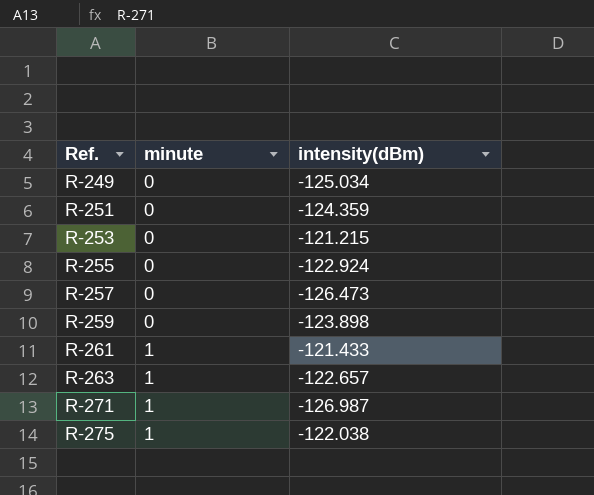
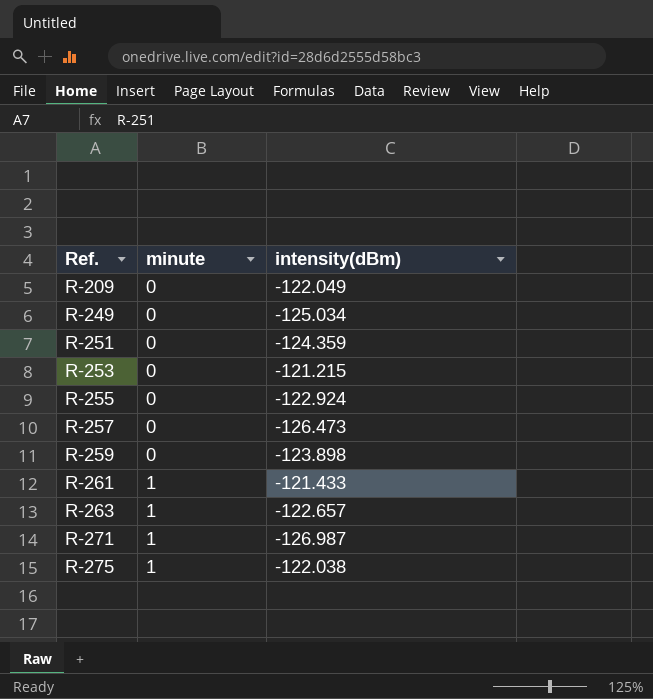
row R-209: none -> 0 | -122.049

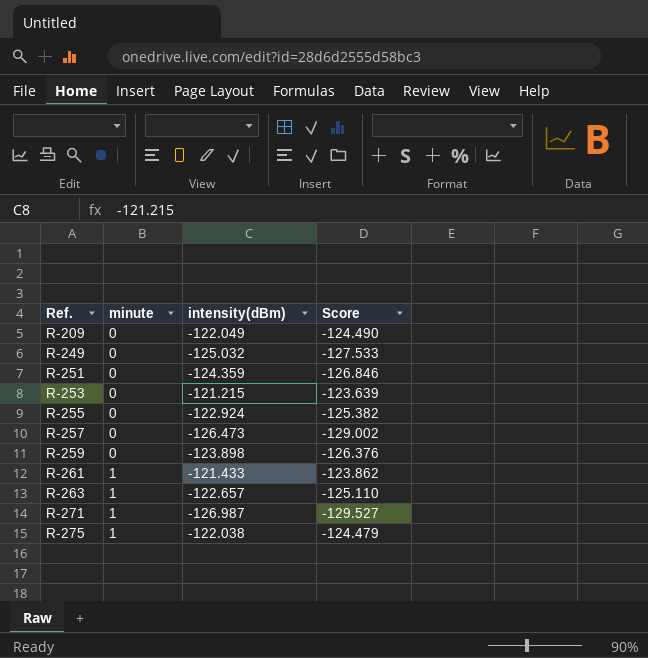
column Score | formula: none -> [intensity(dBm)] * 1.02
R-249 | intensity(dBm): -125.034 -> -125.032

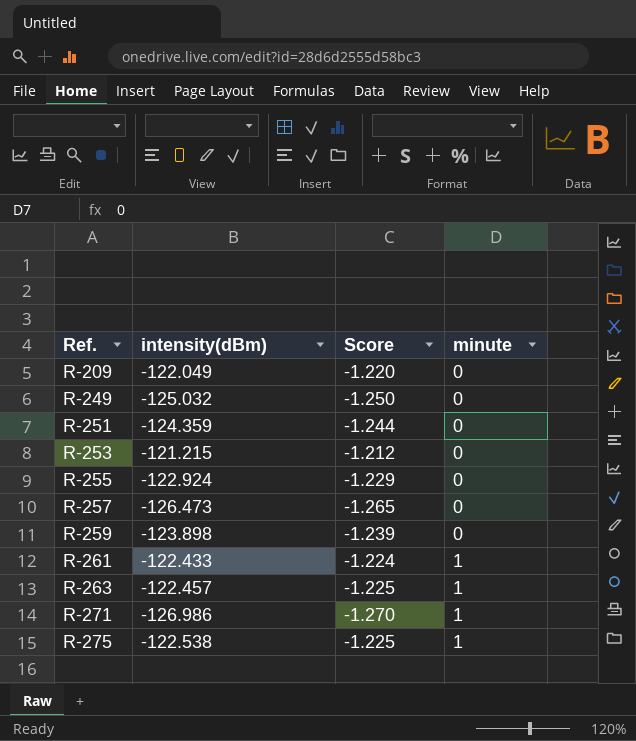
column Score | formula: [intensity(dBm)] * 1.02 -> [intensity(dBm)] * 0.01
column minute | position: 2 -> 4
R-261 | intensity(dBm): -121.433 -> -122.433
R-263 | intensity(dBm): -122.657 -> -122.457
R-271 | intensity(dBm): -126.987 -> -126.986
R-275 | intensity(dBm): -122.038 -> -122.538

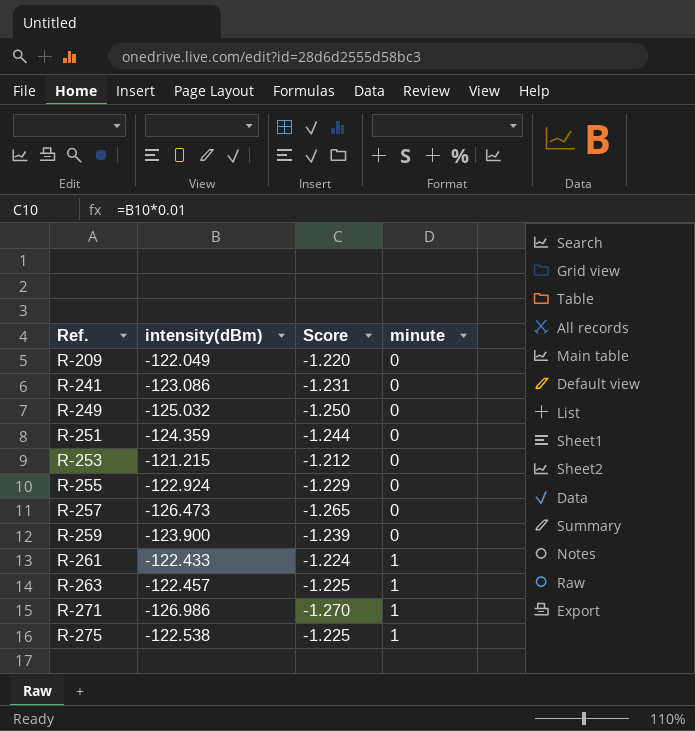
row R-241: none -> -123.086 | -1.231 | 0
R-259 | intensity(dBm): -123.898 -> -123.900

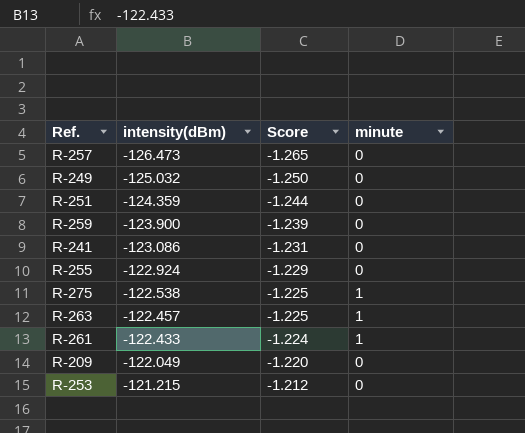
row order: Ref. ascending -> intensity(dBm) ascending
row R-271: -126.986 | -1.270 | 1 -> none

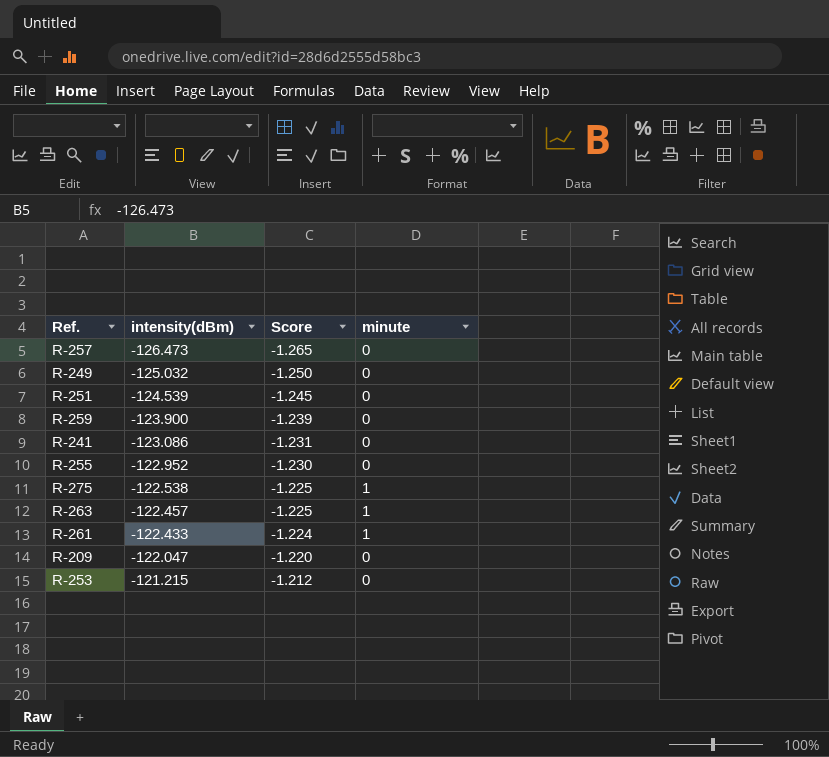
R-251 | intensity(dBm): -124.359 -> -124.539
R-251 | Score: -1.244 -> -1.245
R-255 | intensity(dBm): -122.924 -> -122.952
R-255 | Score: -1.229 -> -1.230
R-209 | intensity(dBm): -122.049 -> -122.047

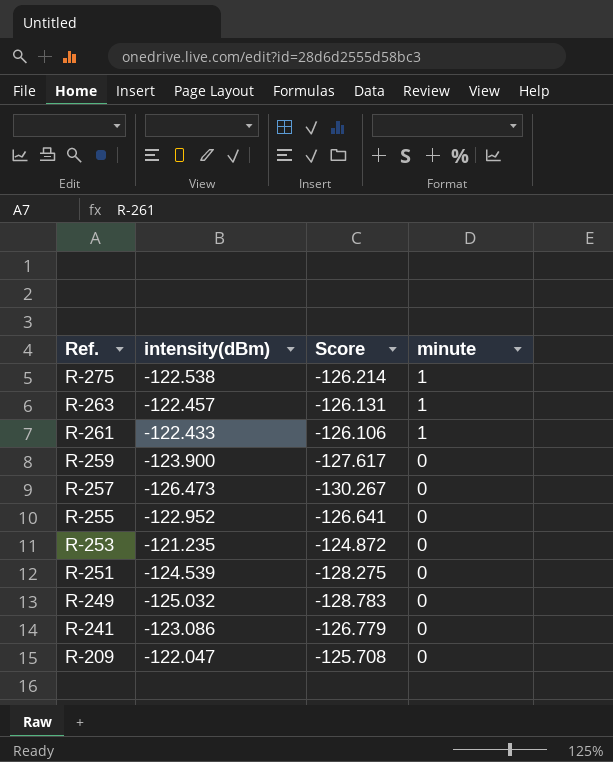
row order: intensity(dBm) ascending -> Ref. descending
column Score | formula: [intensity(dBm)] * 0.01 -> [intensity(dBm)] * 1.03
R-253 | intensity(dBm): -121.215 -> -121.235

